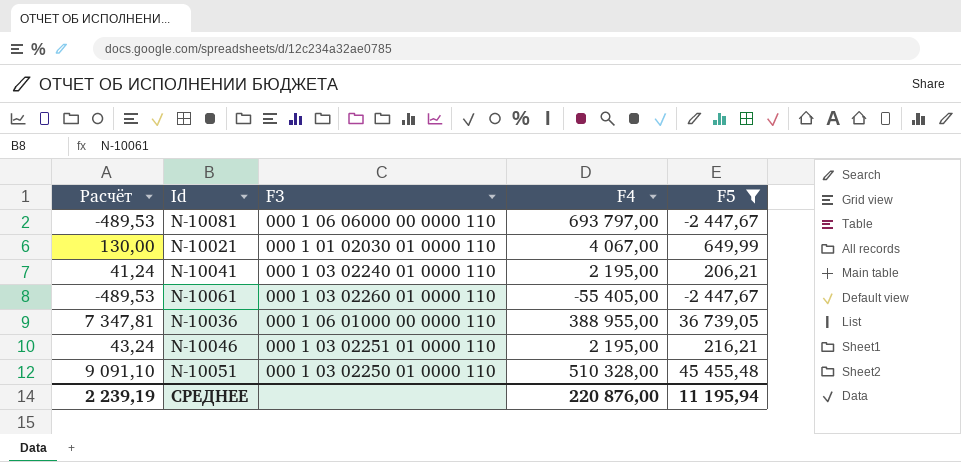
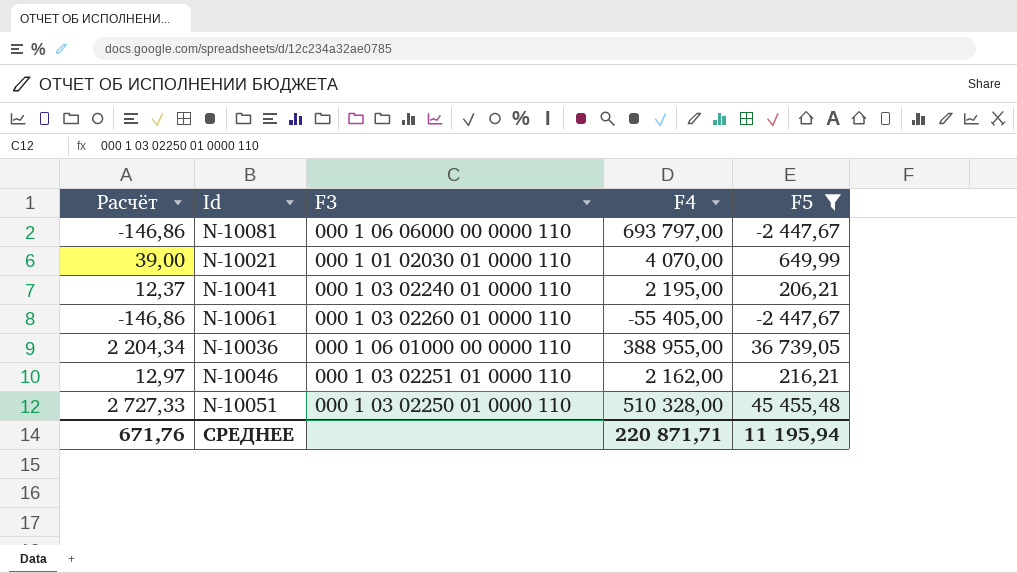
column Расчёт | formula: [F5] * 0,2 -> [F5] * 0,06
N-10021 | F4: 4 067,00 -> 4 070,00
N-10046 | F4: 2 195,00 -> 2 162,00
СРЕДНЕЕ | Расчёт: 2 239,19 -> 671,76
СРЕДНЕЕ | F4: 220 876,00 -> 220 871,71

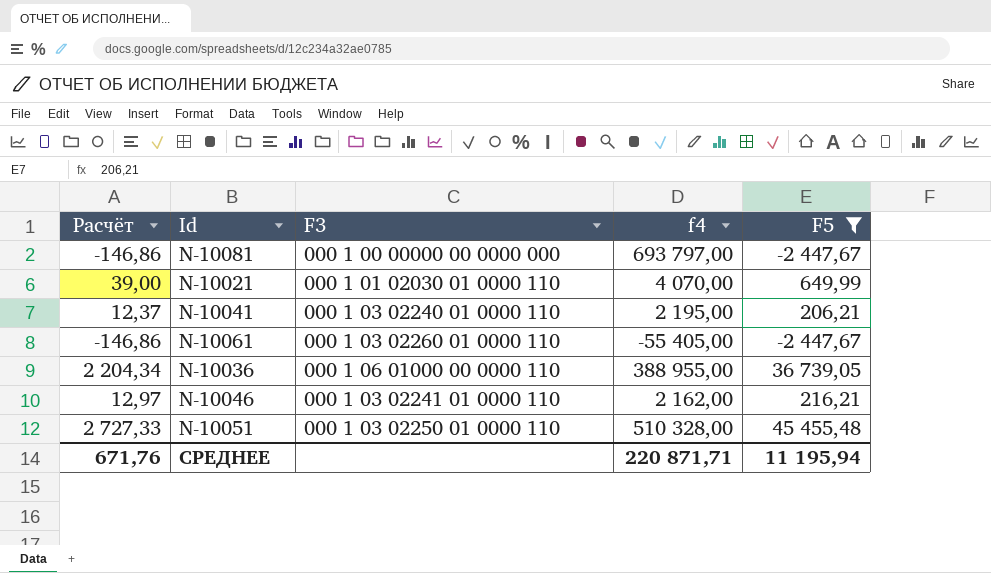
column name: F4 -> f4
N-10081 | F3: 000 1 06 06000 00 0000 110 -> 000 1 00 00000 00 0000 000
N-10046 | F3: 000 1 03 02251 01 0000 110 -> 000 1 03 02241 01 0000 110

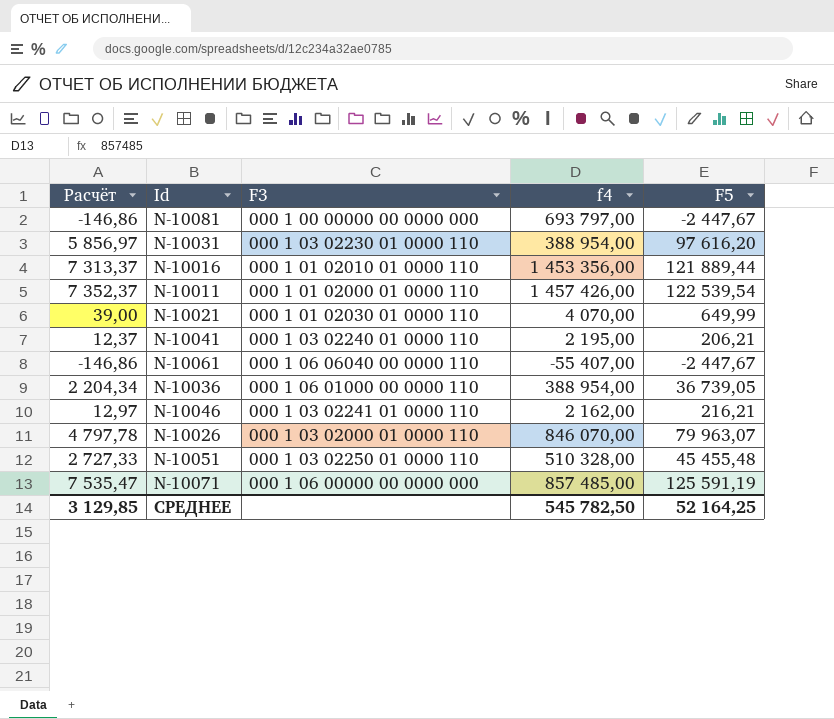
filter: F5 <= 45 455,48 -> none
N-10061 | F3: 000 1 03 02260 01 0000 110 -> 000 1 06 06040 00 0000 110
N-10061 | f4: -55 405,00 -> -55 407,00
N-10036 | f4: 388 955,00 -> 388 954,00
СРЕДНЕЕ | Расчёт: 671,76 -> 3 129,85
СРЕДНЕЕ | f4: 220 871,71 -> 545 782,50
СРЕДНЕЕ | F5: 11 195,94 -> 52 164,25

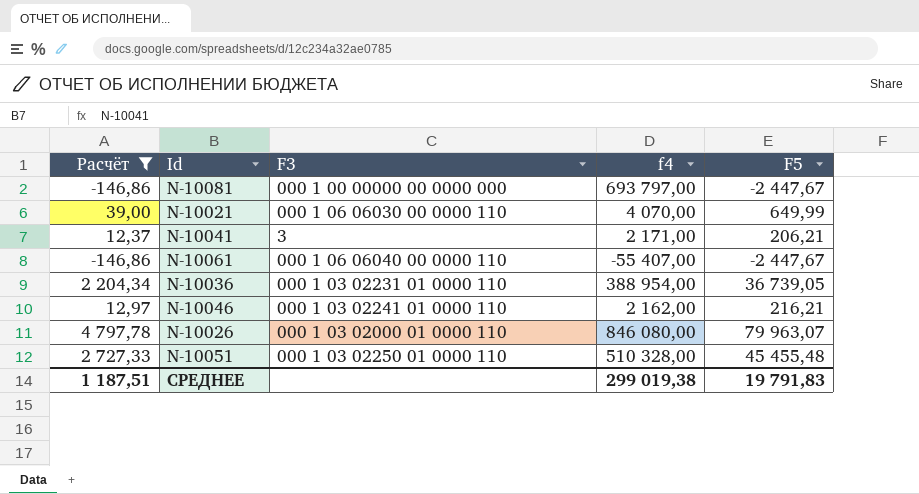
filter: none -> Расчёт <= 4 797,78
N-10021 | F3: 000 1 01 02030 01 0000 110 -> 000 1 06 06030 00 0000 110
N-10041 | F3: 000 1 03 02240 01 0000 110 -> 3
N-10041 | f4: 2 195,00 -> 2 171,00
N-10036 | F3: 000 1 06 01000 00 0000 110 -> 000 1 03 02231 01 0000 110
N-10026 | f4: 846 070,00 -> 846 080,00
СРЕДНЕЕ | Расчёт: 3 129,85 -> 1 187,51
СРЕДНЕЕ | f4: 545 782,50 -> 299 019,38
СРЕДНЕЕ | F5: 52 164,25 -> 19 791,83

